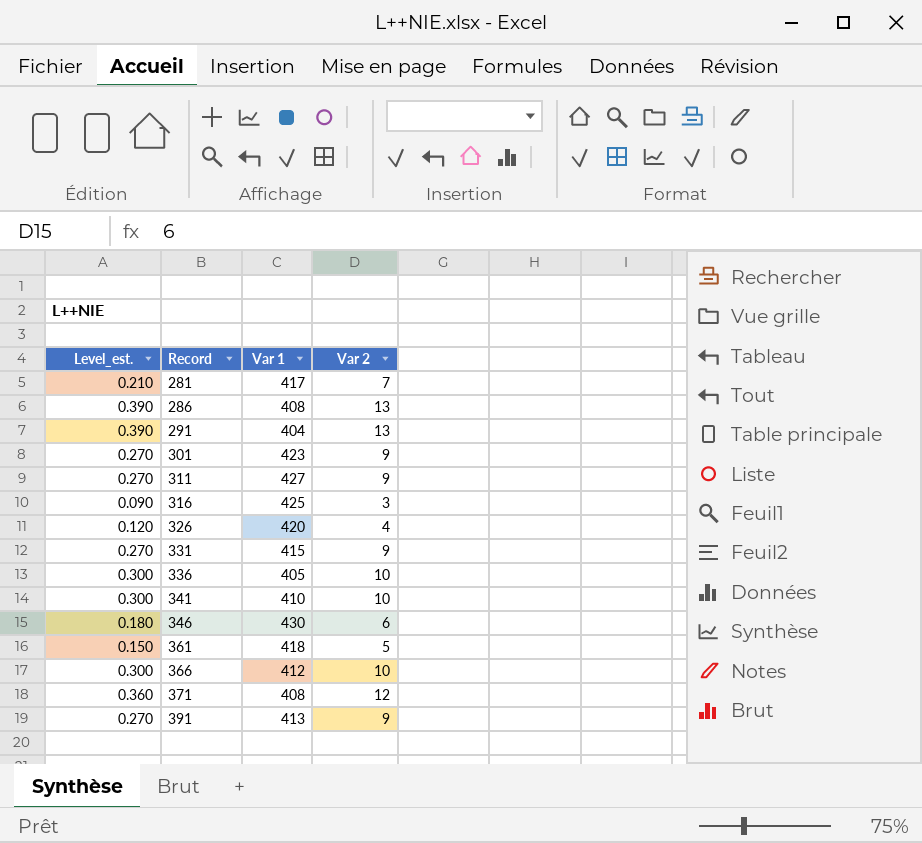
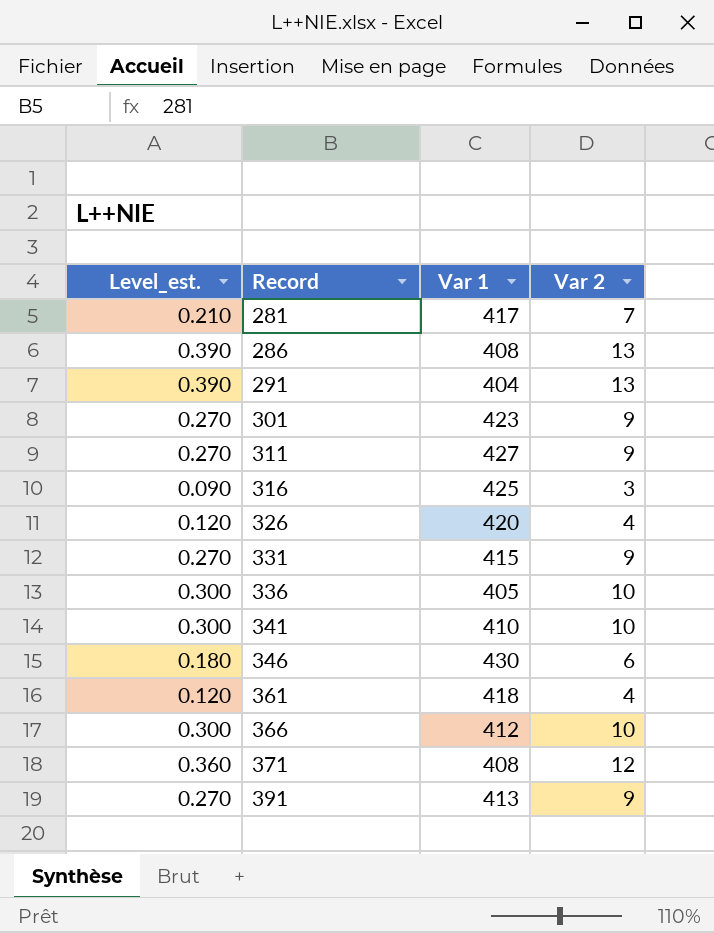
361 | Level_est.: 0.150 -> 0.120
361 | Var 2: 5 -> 4

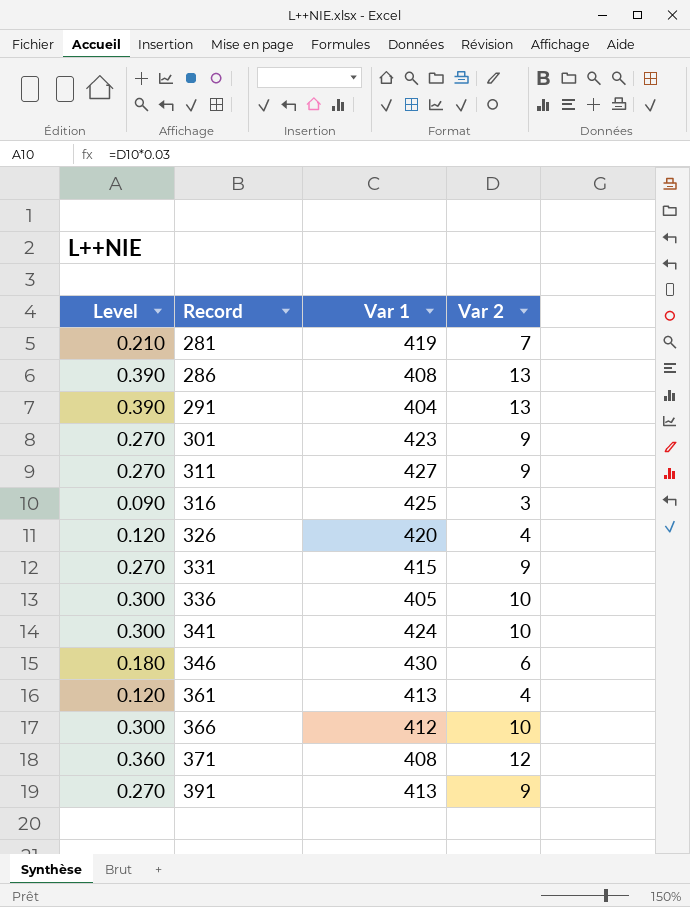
column name: Level_est. -> Level
281 | Var 1: 417 -> 419
341 | Var 1: 410 -> 424
361 | Var 1: 418 -> 413

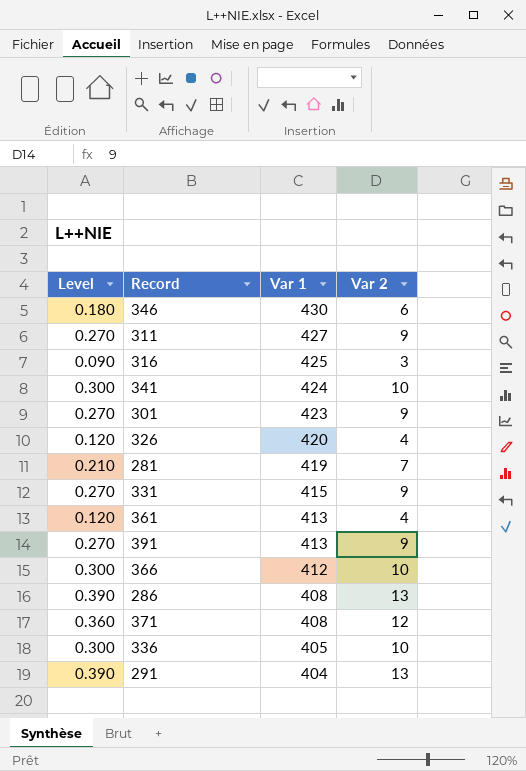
row order: Record ascending -> Var 1 descending

